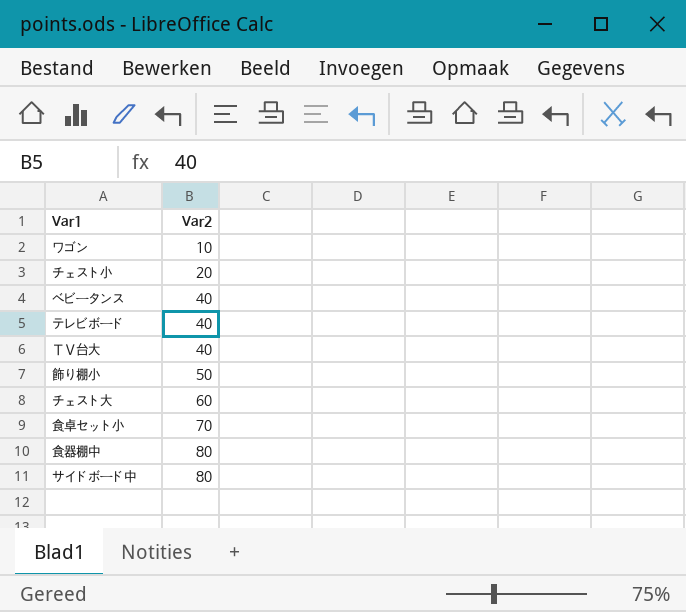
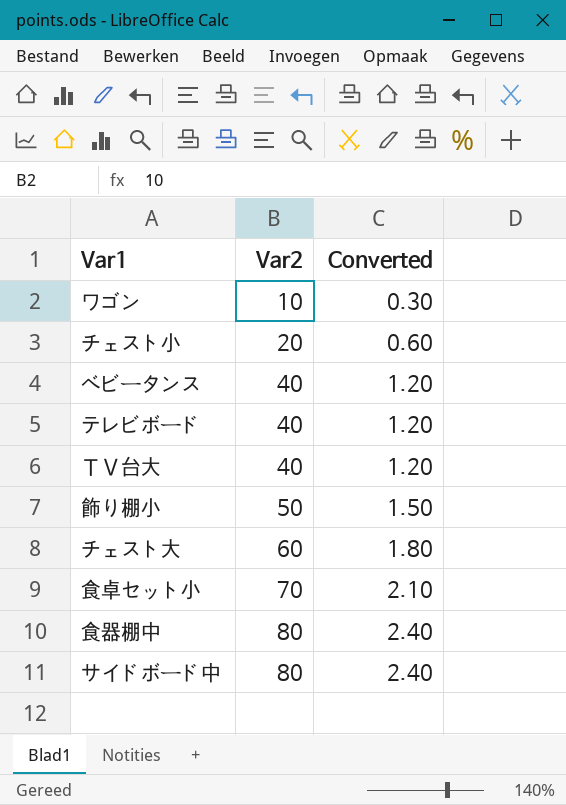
column Converted | formula: none -> [Var2] * 0.03

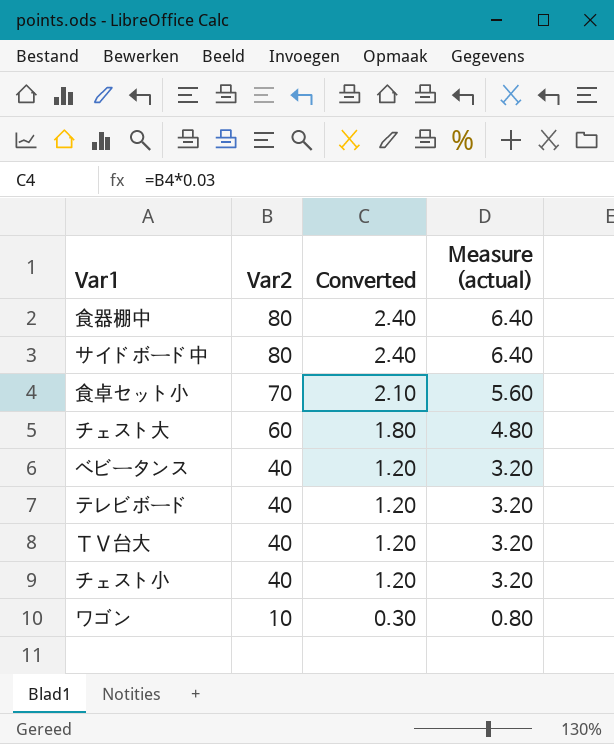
row order: Var2 ascending -> Var2 descending
column Measure (actual) | formula: none -> [Var2] * 0.08
row 飾り棚小: 50 | 1.50 -> none
チェスト小 | Var2: 20 -> 40
チェスト小 | Converted: 0.60 -> 1.20

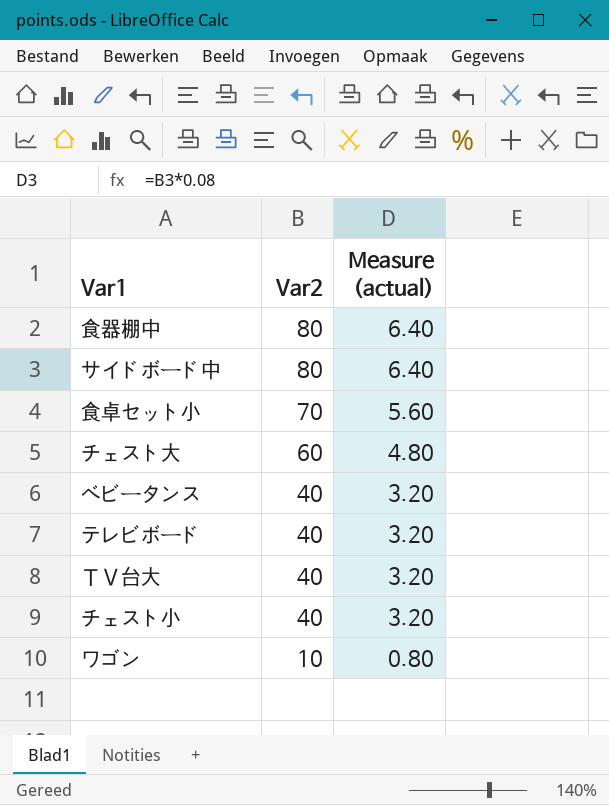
column Converted | formula: [Var2] * 0.03 -> none

